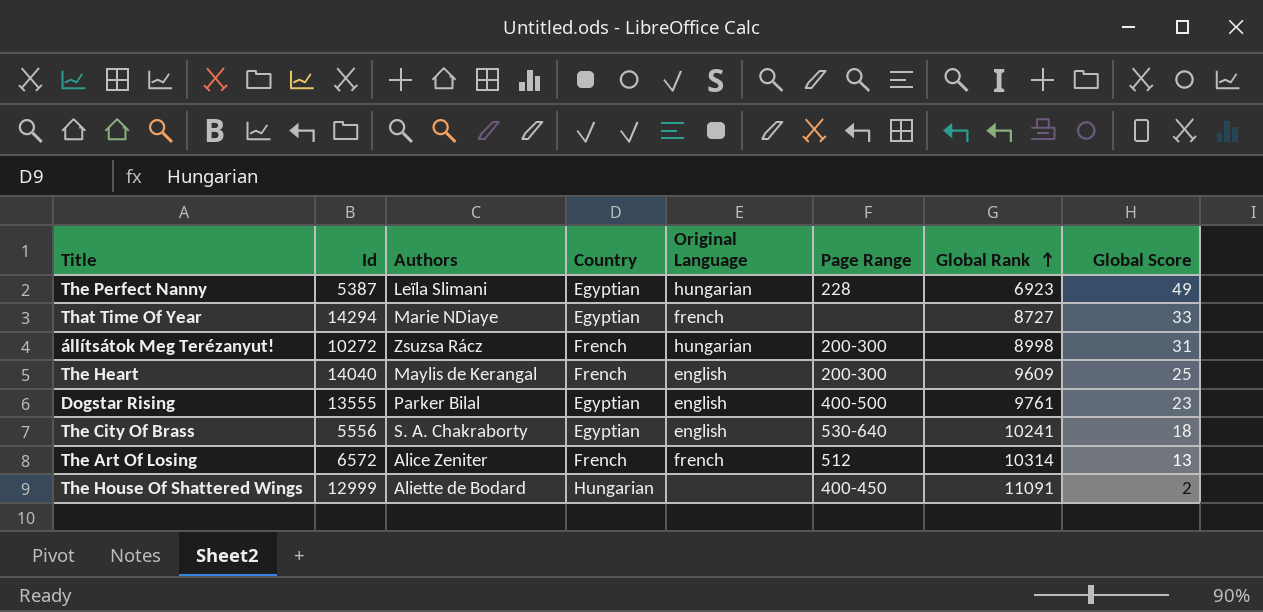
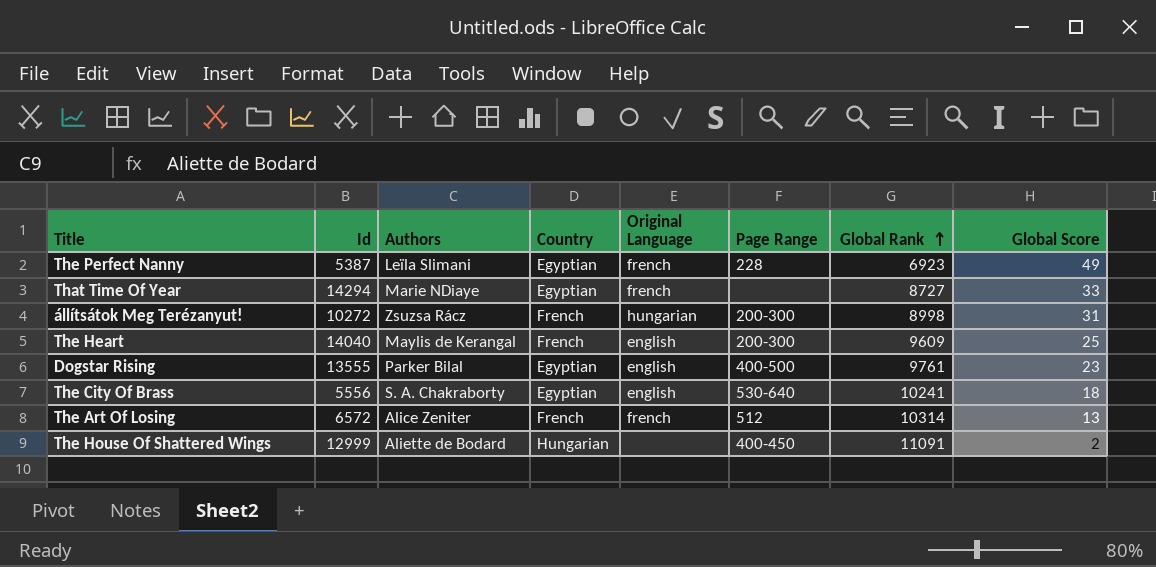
The Perfect Nanny | Original Language: hungarian -> french

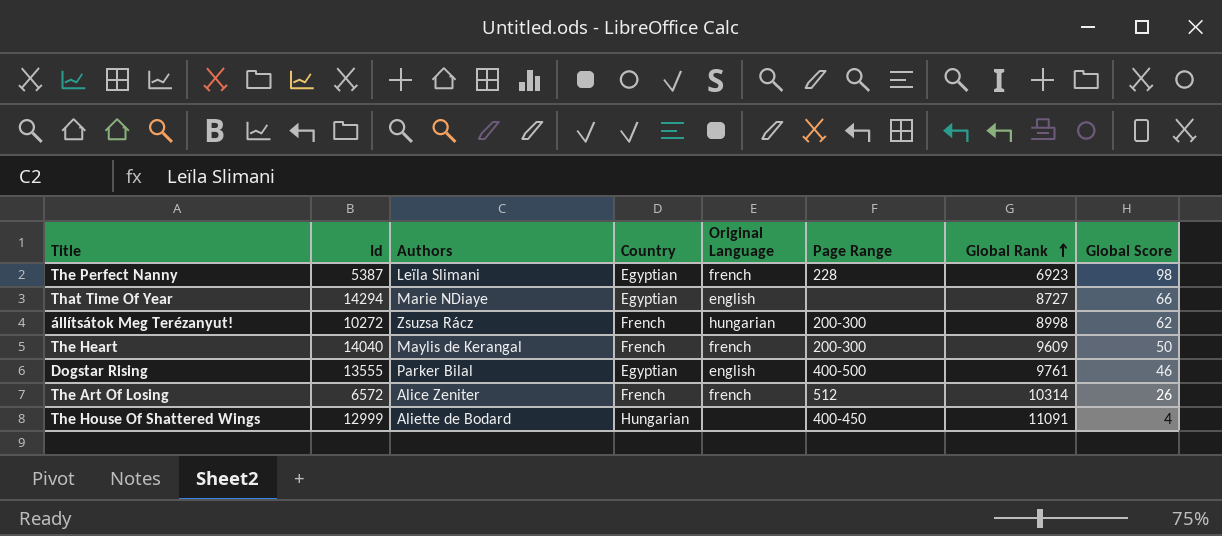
row The City Of Brass: 5556 | S. A. Chakraborty | Egyptian | english | 530-640 | 10241 | 18 -> none
The Perfect Nanny | Global Score: 49 -> 98
That Time Of Year | Original Language: french -> english
That Time Of Year | Global Score: 33 -> 66
állítsátok Meg Terézanyut! | Global Score: 31 -> 62
The Heart | Original Language: english -> french
The Heart | Global Score: 25 -> 50
Dogstar Rising | Global Score: 23 -> 46
The Art Of Losing | Global Score: 13 -> 26
The House Of Shattered Wings | Global Score: 2 -> 4

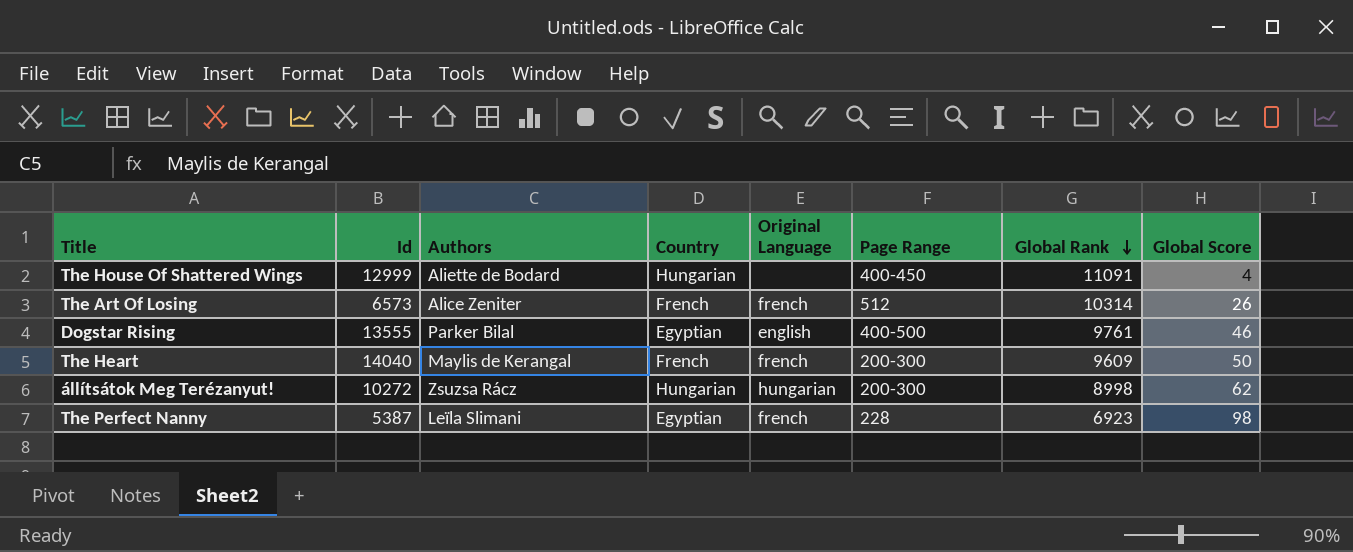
row order: Global Rank ascending -> Global Rank descending
row That Time Of Year: 14294 | Marie NDiaye | Egyptian | english | none | 8727 | 66 -> none
The Art Of Losing | Id: 6572 -> 6573
állítsátok Meg Terézanyut! | Country: French -> Hungarian

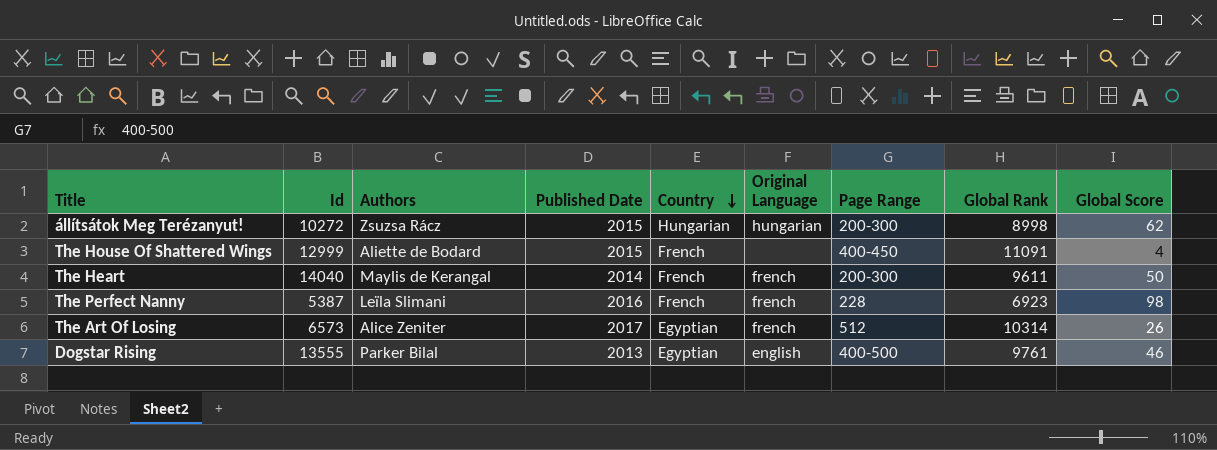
row order: Global Rank descending -> Country descending
column Published Date | position: none -> 4
The House Of Shattered Wings | Country: Hungarian -> French
The Heart | Global Rank: 9609 -> 9611
The Perfect Nanny | Country: Egyptian -> French
The Art Of Losing | Country: French -> Egyptian

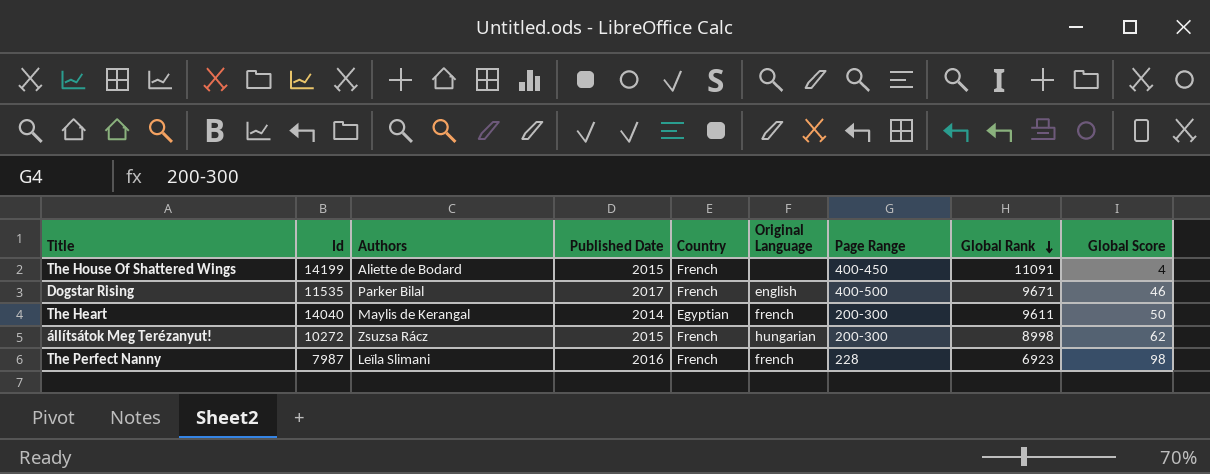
row order: Country descending -> Global Rank descending
row The Art Of Losing: 6573 | Alice Zeniter | 2017 | Egyptian | french | 512 | 10314 | 26 -> none
The House Of Shattered Wings | Id: 12999 -> 14199
Dogstar Rising | Id: 13555 -> 11535
Dogstar Rising | Published Date: 2013 -> 2017
Dogstar Rising | Country: Egyptian -> French
Dogstar Rising | Global Rank: 9761 -> 9671
The Heart | Country: French -> Egyptian
állítsátok Meg Terézanyut! | Country: Hungarian -> French
The Perfect Nanny | Id: 5387 -> 7987

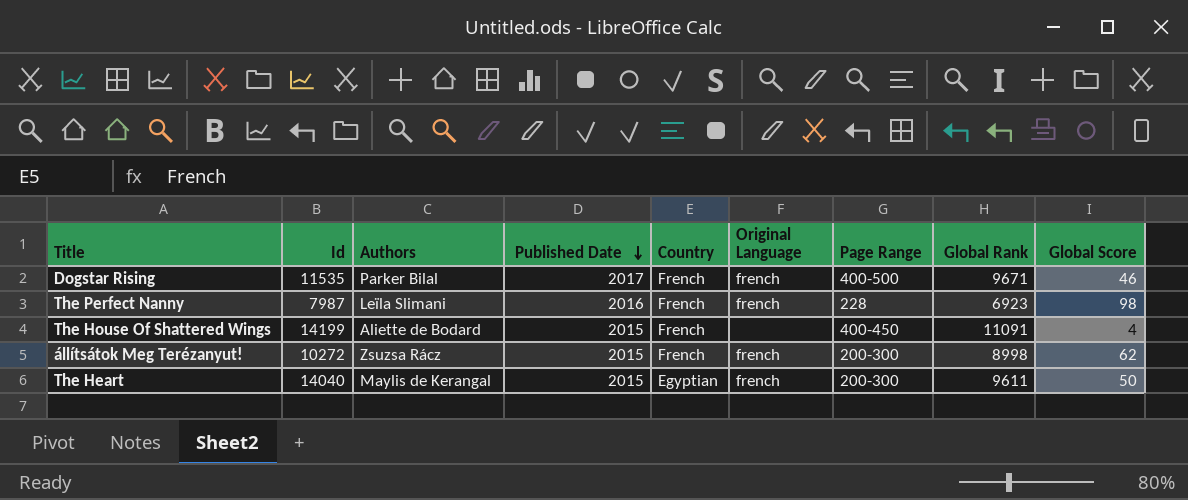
row order: Global Rank descending -> Published Date descending
Dogstar Rising | Original Language: english -> french
állítsátok Meg Terézanyut! | Original Language: hungarian -> french
The Heart | Published Date: 2014 -> 2015

